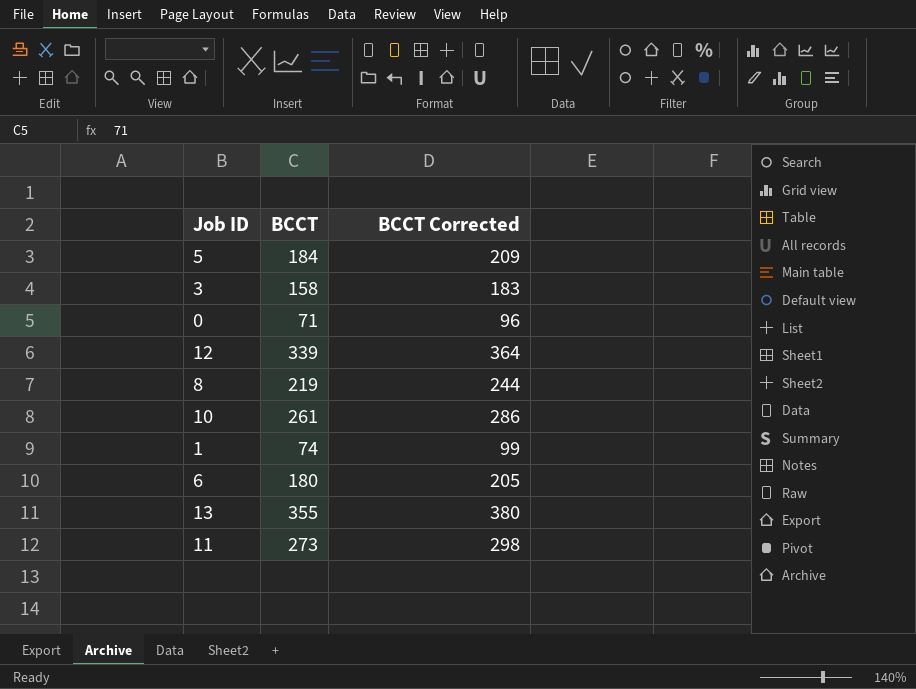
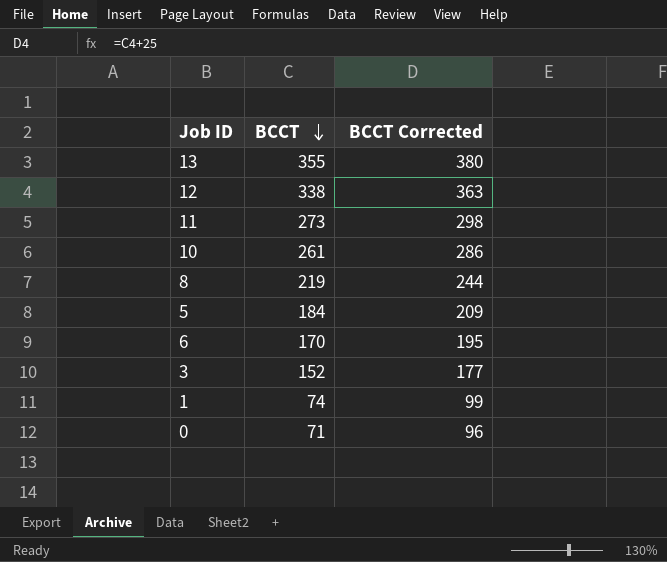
row order: none -> BCCT descending
12 | BCCT: 339 -> 338
12 | BCCT Corrected: 364 -> 363
6 | BCCT: 180 -> 170
6 | BCCT Corrected: 205 -> 195
3 | BCCT: 158 -> 152
3 | BCCT Corrected: 183 -> 177

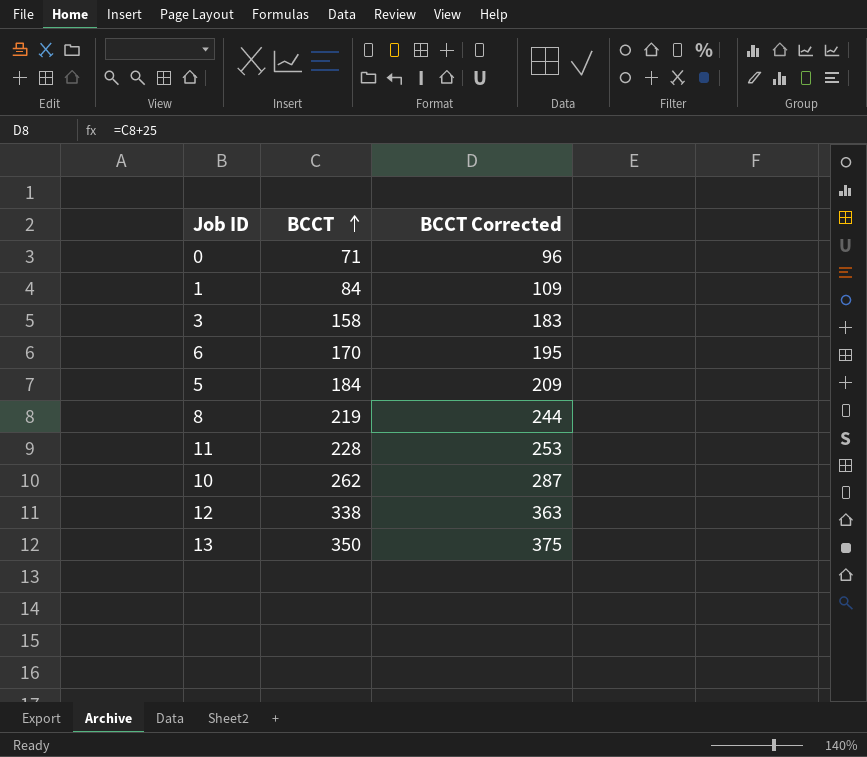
row order: BCCT descending -> BCCT ascending
1 | BCCT: 74 -> 84
1 | BCCT Corrected: 99 -> 109
3 | BCCT: 152 -> 158
3 | BCCT Corrected: 177 -> 183
11 | BCCT: 273 -> 228
11 | BCCT Corrected: 298 -> 253
10 | BCCT: 261 -> 262
10 | BCCT Corrected: 286 -> 287
13 | BCCT: 355 -> 350
13 | BCCT Corrected: 380 -> 375

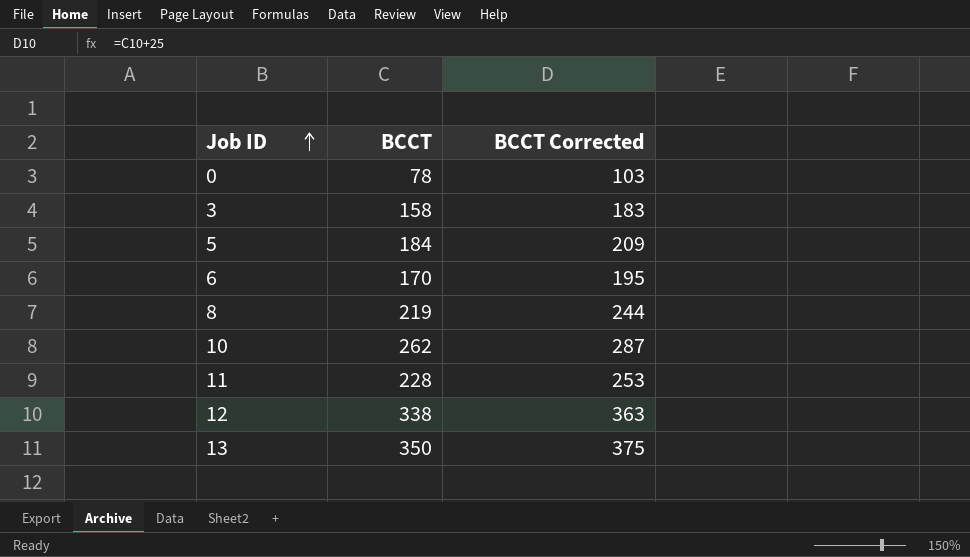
row order: BCCT ascending -> Job ID ascending
row 1: 84 | 109 -> none
0 | BCCT: 71 -> 78
0 | BCCT Corrected: 96 -> 103

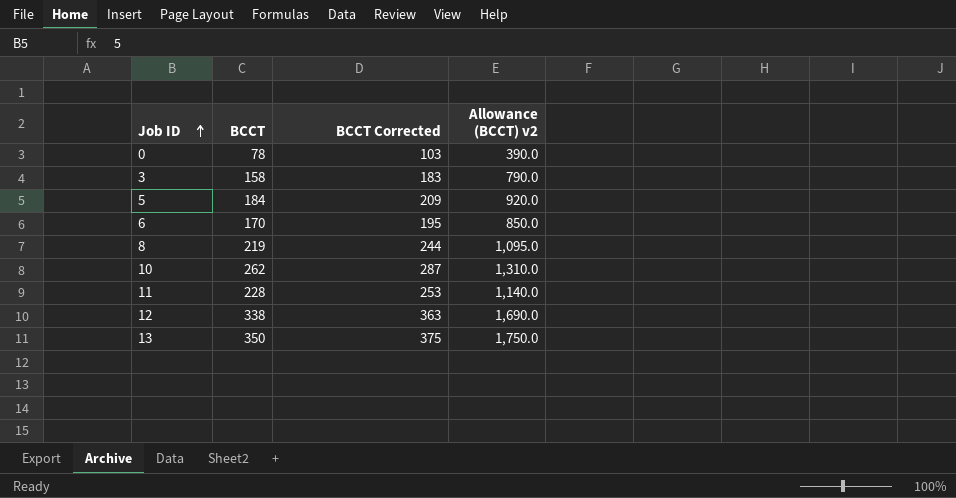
column Allowance (BCCT) v2 | formula: none -> [BCCT] * 5

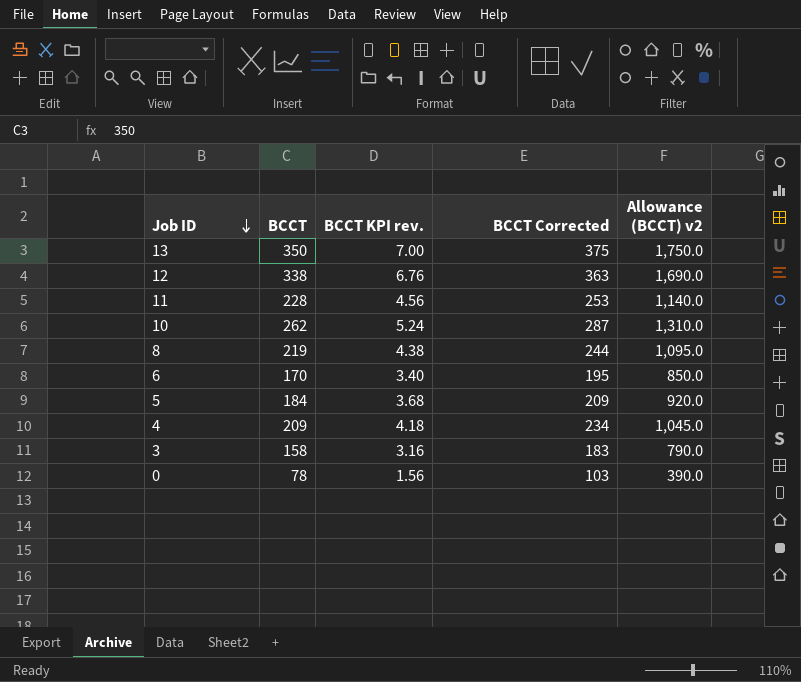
row order: Job ID ascending -> Job ID descending
column BCCT KPI rev. | formula: none -> [BCCT] * 0.02
row 4: none -> 209 | 4.18 | 234 | 1,045.0

